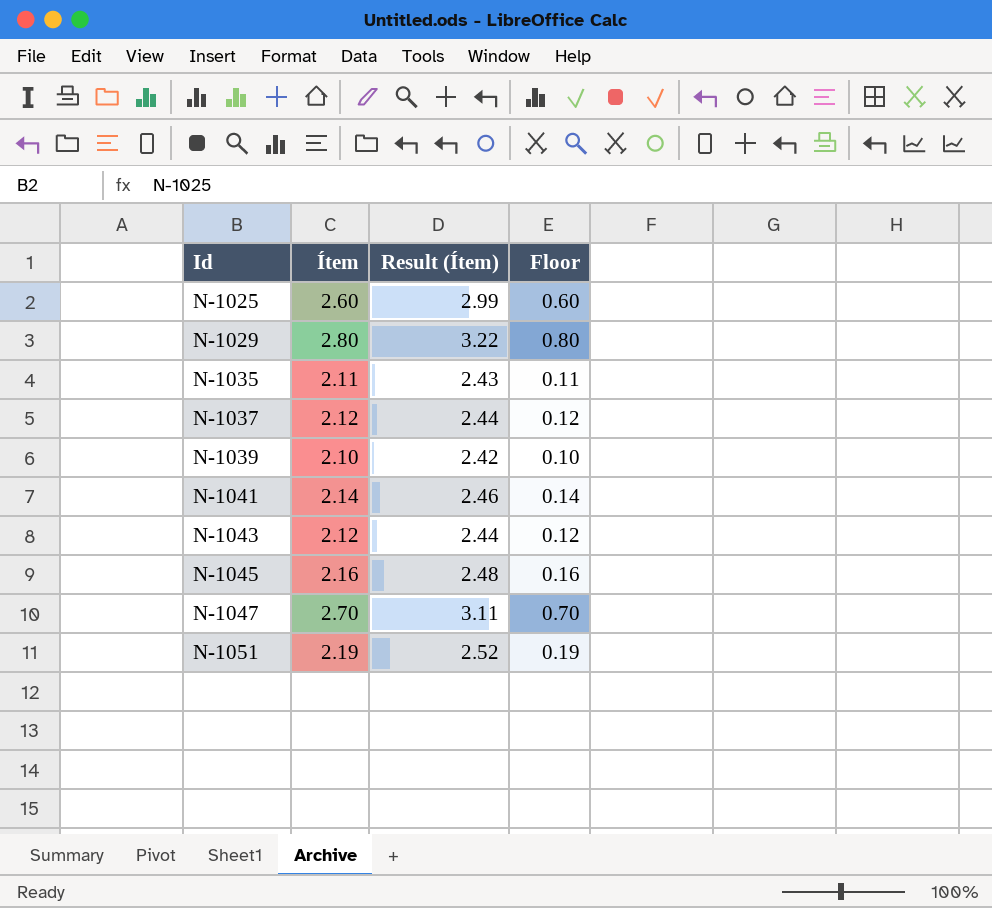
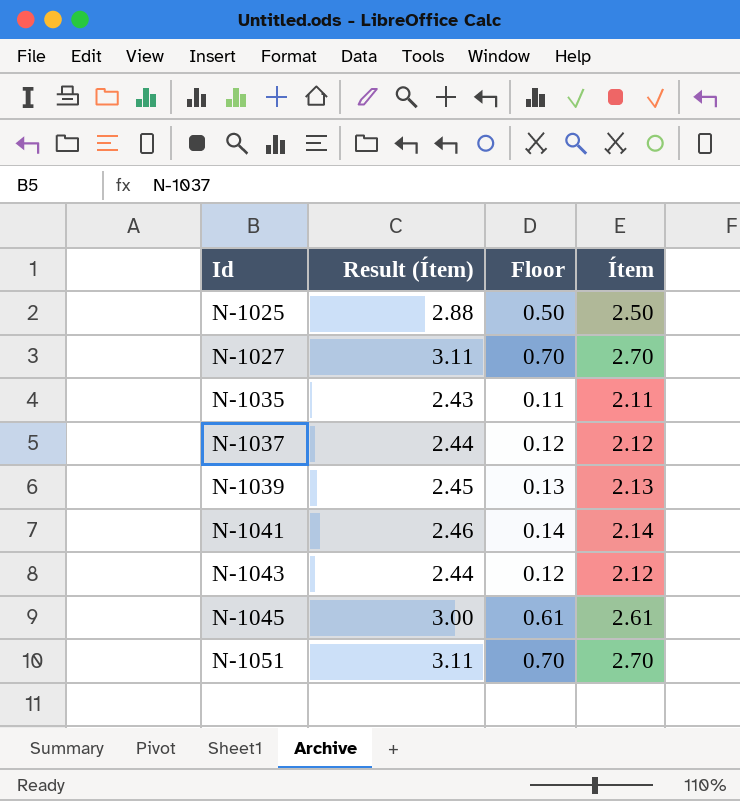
column Ítem | position: 2 -> 4
row N-1029: 2.80 | 3.22 | 0.80 -> none
row N-1047: 2.70 | 3.11 | 0.70 -> none
N-1025 | Result (Ítem): 2.99 -> 2.88
N-1025 | Floor: 0.60 -> 0.50
N-1025 | Ítem: 2.60 -> 2.50
row N-1027: none -> 3.11 | 0.70 | 2.70
N-1039 | Result (Ítem): 2.42 -> 2.45
N-1039 | Floor: 0.10 -> 0.13
N-1039 | Ítem: 2.10 -> 2.13
N-1045 | Result (Ítem): 2.48 -> 3.00
N-1045 | Floor: 0.16 -> 0.61
N-1045 | Ítem: 2.16 -> 2.61
N-1051 | Result (Ítem): 2.52 -> 3.11
N-1051 | Floor: 0.19 -> 0.70
N-1051 | Ítem: 2.19 -> 2.70

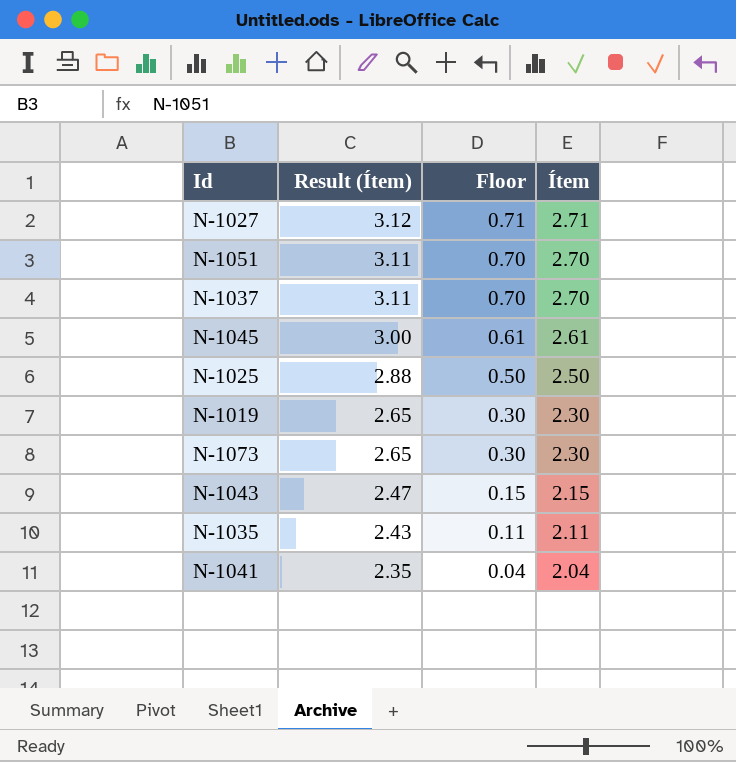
row order: Id ascending -> Result (Ítem) descending
row N-1039: 2.45 | 0.13 | 2.13 -> none
N-1027 | Result (Ítem): 3.11 -> 3.12
N-1027 | Floor: 0.70 -> 0.71
N-1027 | Ítem: 2.70 -> 2.71
N-1037 | Result (Ítem): 2.44 -> 3.11
N-1037 | Floor: 0.12 -> 0.70
N-1037 | Ítem: 2.12 -> 2.70
row N-1019: none -> 2.65 | 0.30 | 2.30
row N-1073: none -> 2.65 | 0.30 | 2.30
N-1043 | Result (Ítem): 2.44 -> 2.47
N-1043 | Floor: 0.12 -> 0.15
N-1043 | Ítem: 2.12 -> 2.15
N-1041 | Result (Ítem): 2.46 -> 2.35
N-1041 | Floor: 0.14 -> 0.04
N-1041 | Ítem: 2.14 -> 2.04

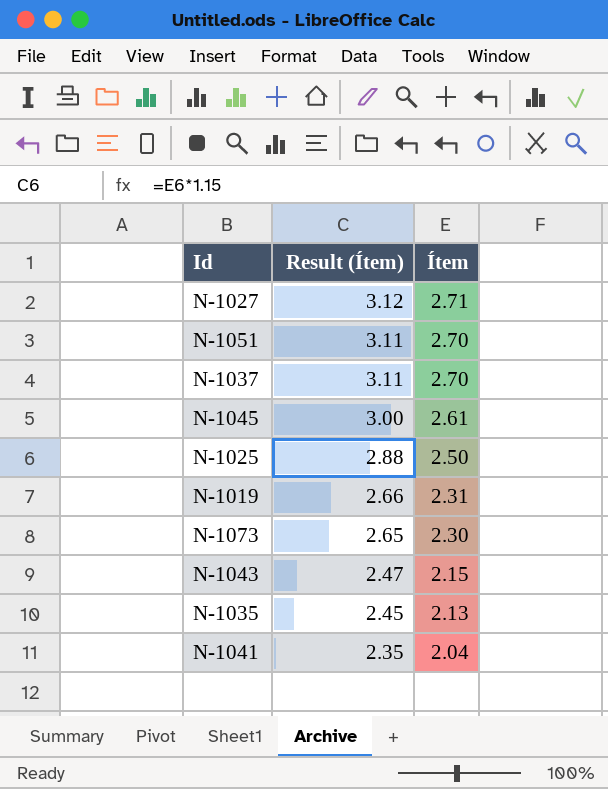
column Floor | formula: [Ítem] - 2 -> none
N-1019 | Result (Ítem): 2.65 -> 2.66
N-1019 | Ítem: 2.30 -> 2.31
N-1035 | Result (Ítem): 2.43 -> 2.45
N-1035 | Ítem: 2.11 -> 2.13

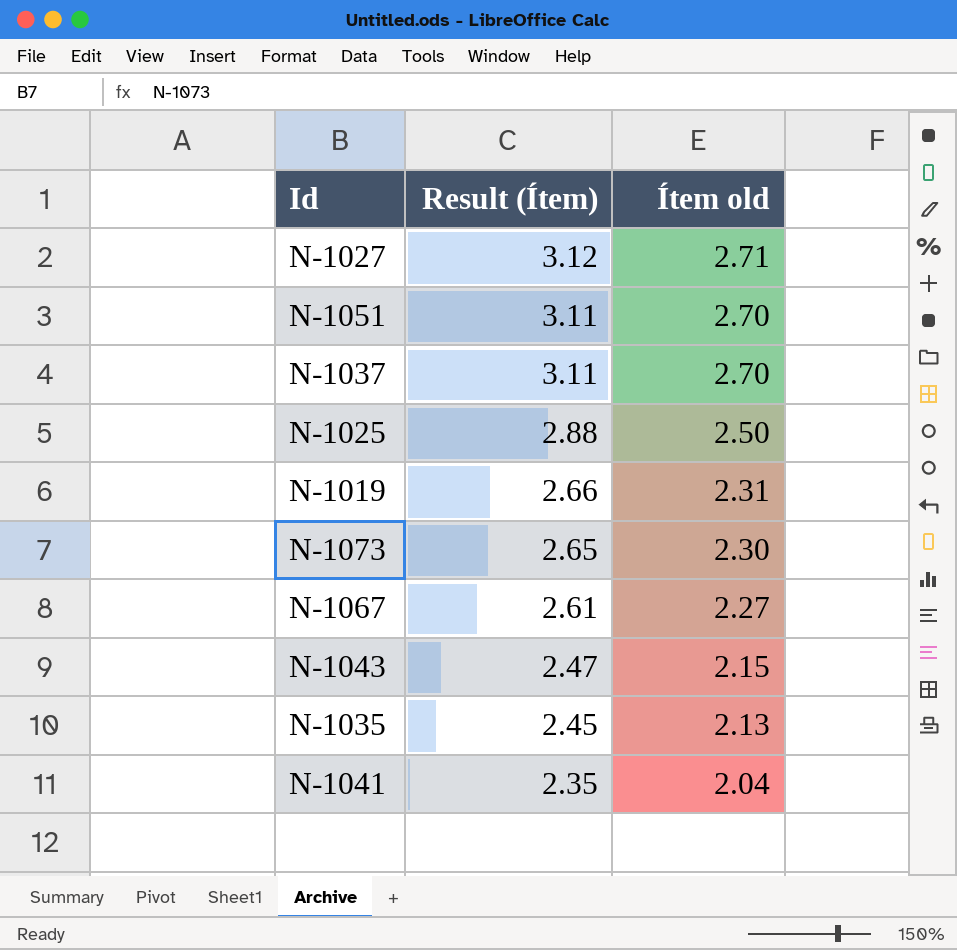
column name: Ítem -> Ítem old
row N-1045: 3.00 | 2.61 -> none
row N-1067: none -> 2.61 | 2.27

